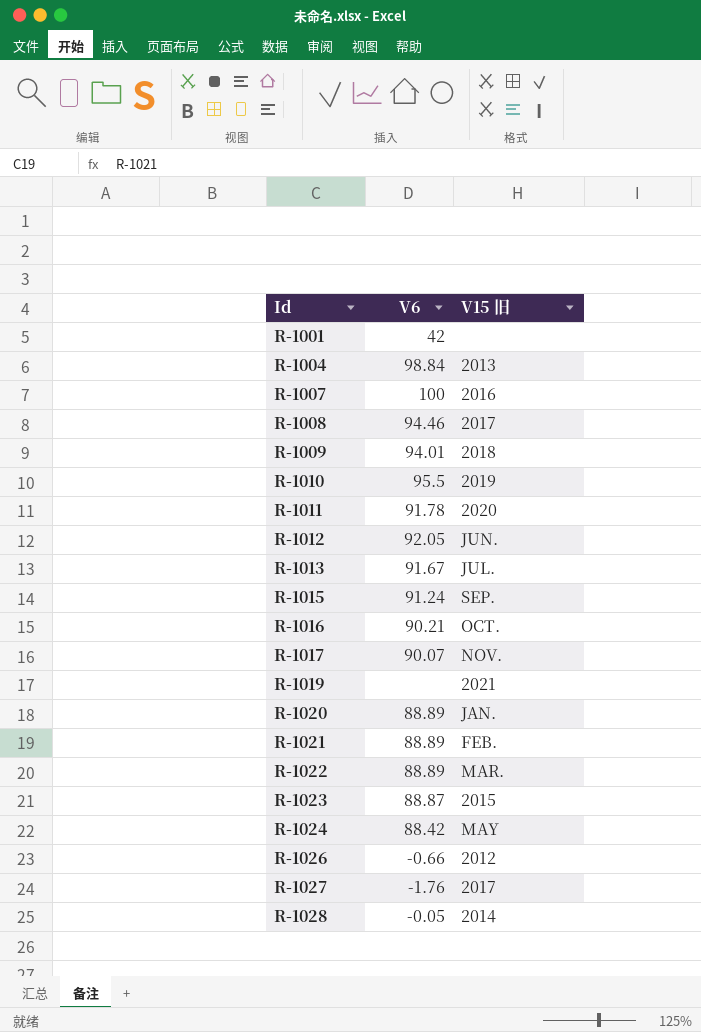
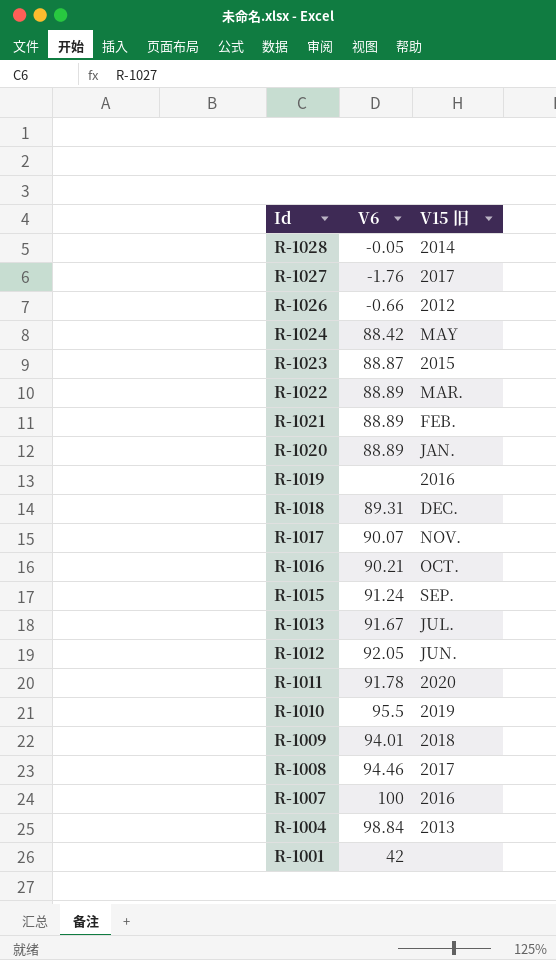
row order: Id ascending -> Id descending
R-1019 | V15 旧: 2021 -> 2016
row R-1018: none -> 89.31 | DEC.

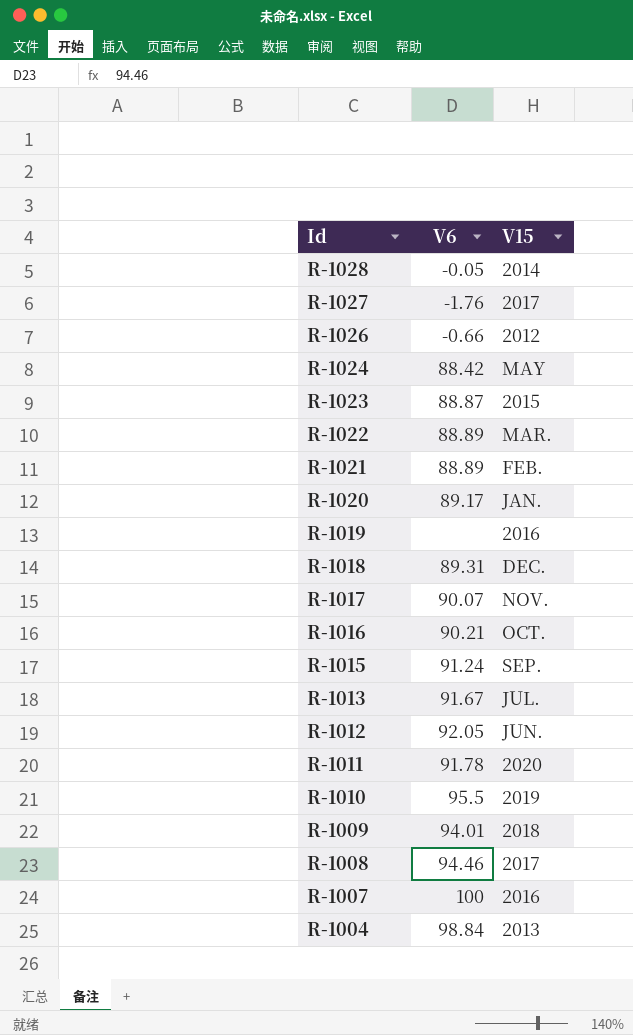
column name: V15 旧 -> V15
row R-1001: 42 | none -> none
R-1020 | V6: 88.89 -> 89.17

